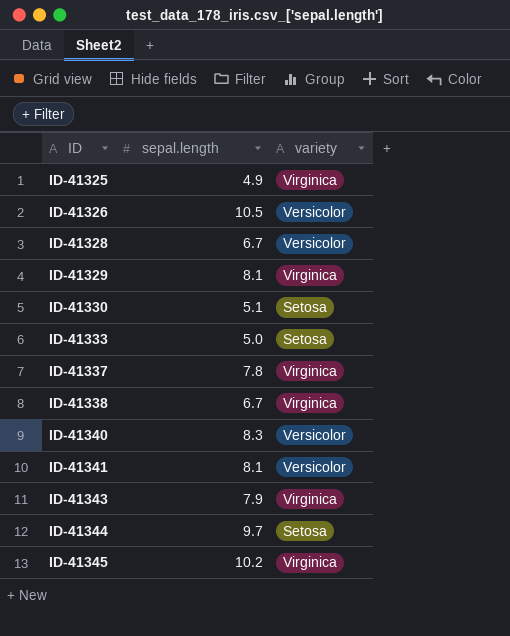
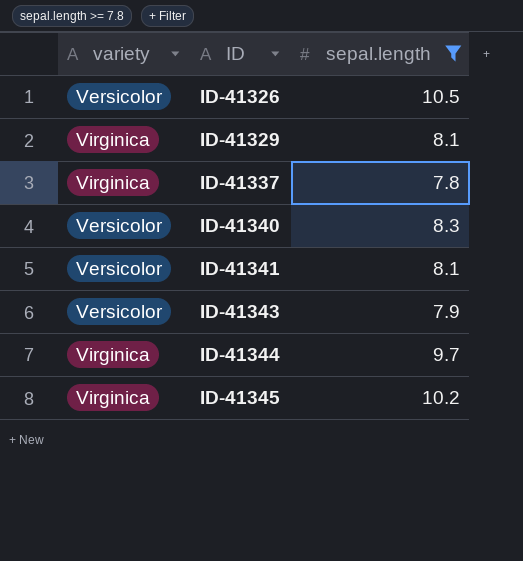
filter: none -> sepal.length >= 7.8
column variety | position: 3 -> 1
ID-41343 | variety: Virginica -> Versicolor
ID-41344 | variety: Setosa -> Virginica

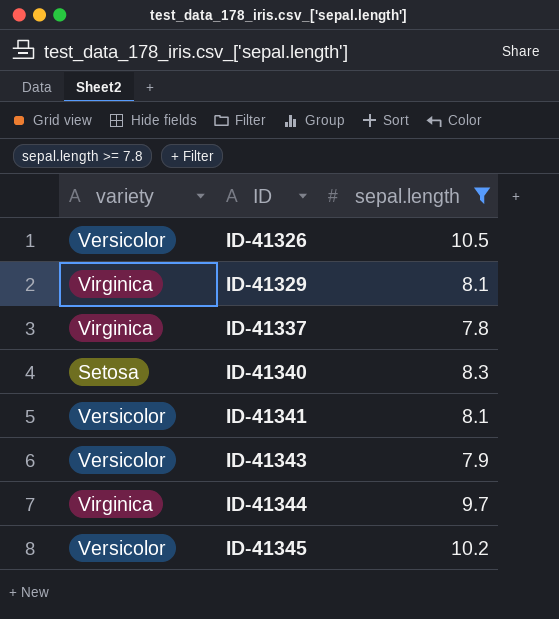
ID-41340 | variety: Versicolor -> Setosa
ID-41345 | variety: Virginica -> Versicolor

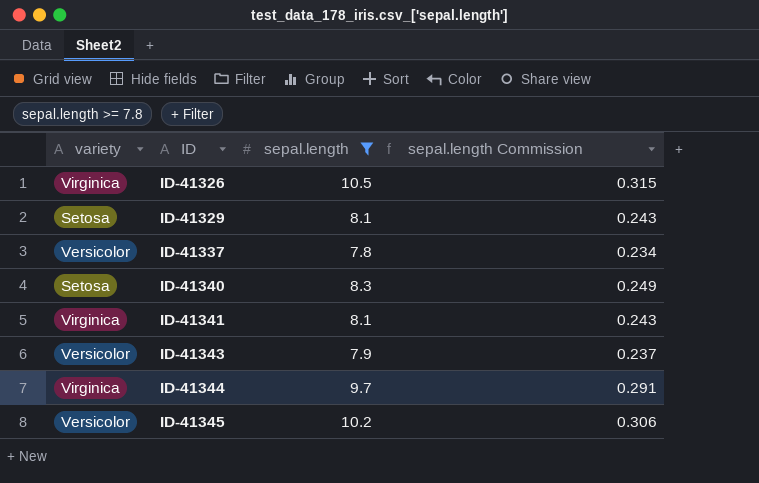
column sepal.length Commission | formula: none -> [sepal.length] * 0.03
ID-41326 | variety: Versicolor -> Virginica
ID-41329 | variety: Virginica -> Setosa
ID-41337 | variety: Virginica -> Versicolor
ID-41341 | variety: Versicolor -> Virginica

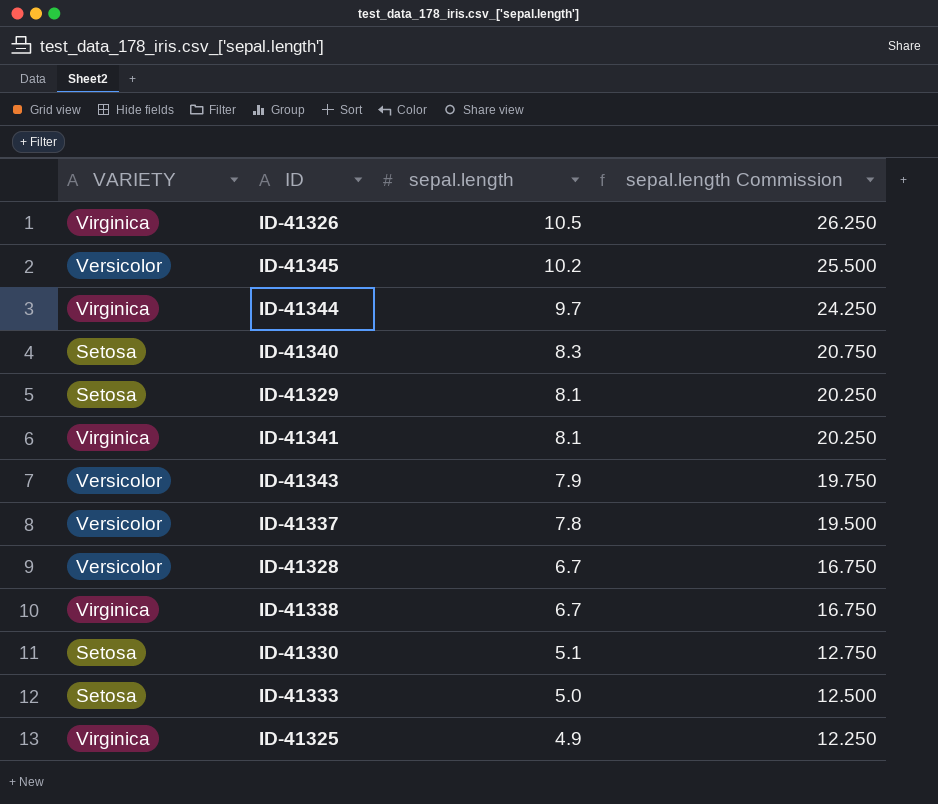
filter: sepal.length >= 7.8 -> none
row order: ID ascending -> sepal.length descending
column name: variety -> VARIETY
column sepal.length Commission | formula: [sepal.length] * 0.03 -> [sepal.length] * 2.5

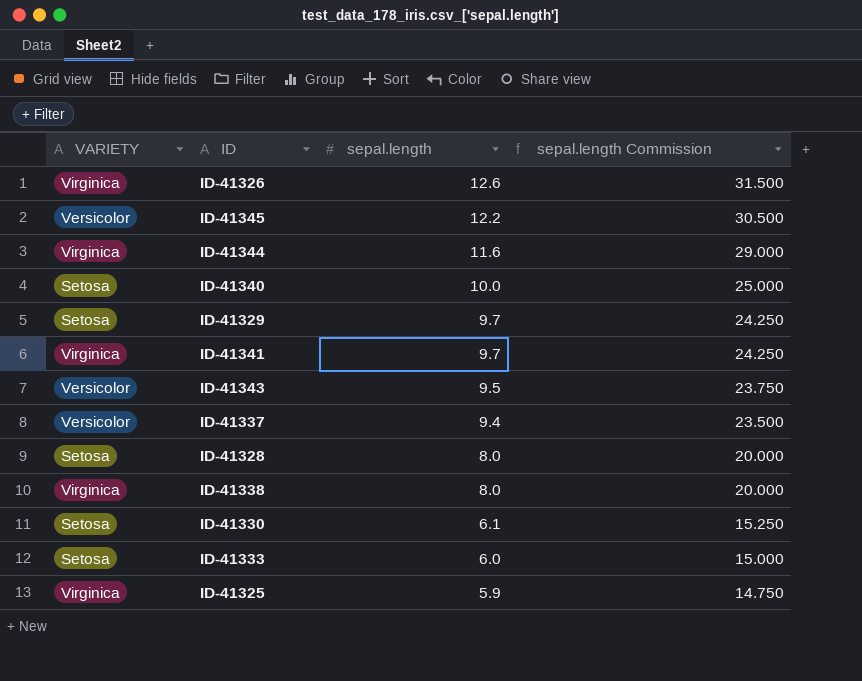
ID-41326 | sepal.length: 10.5 -> 12.6
ID-41326 | sepal.length Commission: 26.250 -> 31.500
ID-41345 | sepal.length: 10.2 -> 12.2
ID-41345 | sepal.length Commission: 25.500 -> 30.500
ID-41344 | sepal.length: 9.7 -> 11.6
ID-41344 | sepal.length Commission: 24.250 -> 29.000
ID-41340 | sepal.length: 8.3 -> 10.0
ID-41340 | sepal.length Commission: 20.750 -> 25.000
ID-41329 | sepal.length: 8.1 -> 9.7
ID-41329 | sepal.length Commission: 20.250 -> 24.250
ID-41341 | sepal.length: 8.1 -> 9.7
ID-41341 | sepal.length Commission: 20.250 -> 24.250
ID-41343 | sepal.length: 7.9 -> 9.5
ID-41343 | sepal.length Commission: 19.750 -> 23.750
ID-41337 | sepal.length: 7.8 -> 9.4
ID-41337 | sepal.length Commission: 19.500 -> 23.500
ID-41328 | VARIETY: Versicolor -> Setosa
ID-41328 | sepal.length: 6.7 -> 8.0
ID-41328 | sepal.length Commission: 16.750 -> 20.000
ID-41338 | sepal.length: 6.7 -> 8.0
ID-41338 | sepal.length Commission: 16.750 -> 20.000
ID-41330 | sepal.length: 5.1 -> 6.1
ID-41330 | sepal.length Commission: 12.750 -> 15.250
ID-41333 | sepal.length: 5.0 -> 6.0
ID-41333 | sepal.length Commission: 12.500 -> 15.000
ID-41325 | sepal.length: 4.9 -> 5.9
ID-41325 | sepal.length Commission: 12.250 -> 14.750

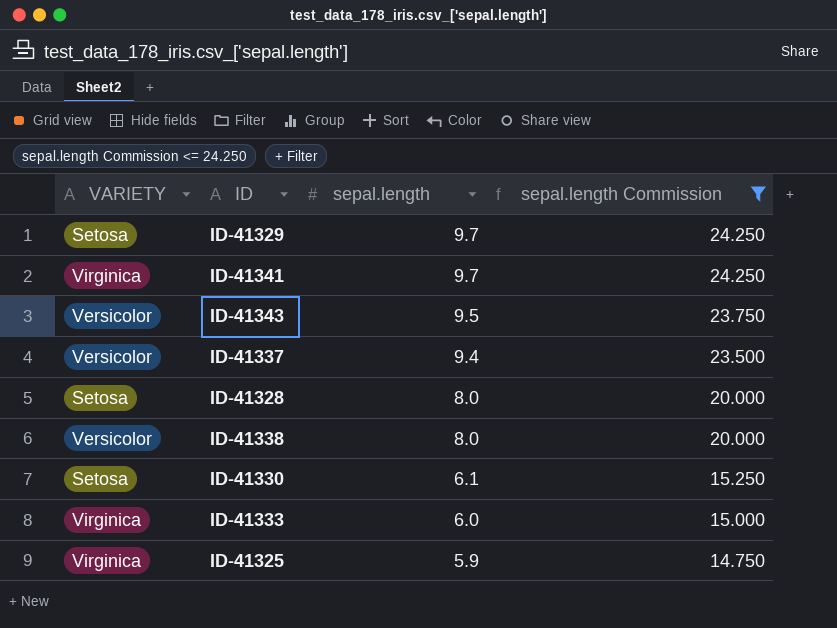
filter: none -> sepal.length Commission <= 24.250
ID-41338 | VARIETY: Virginica -> Versicolor
ID-41333 | VARIETY: Setosa -> Virginica

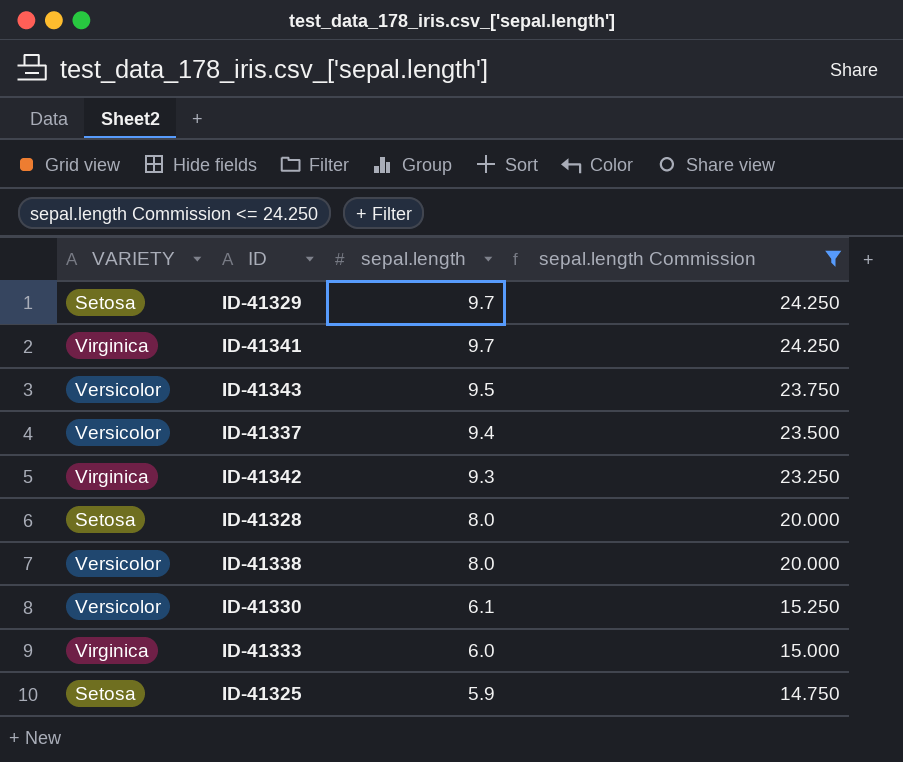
row ID-41342: none -> Virginica | 9.3 | 23.250
ID-41330 | VARIETY: Setosa -> Versicolor
ID-41325 | VARIETY: Virginica -> Setosa

